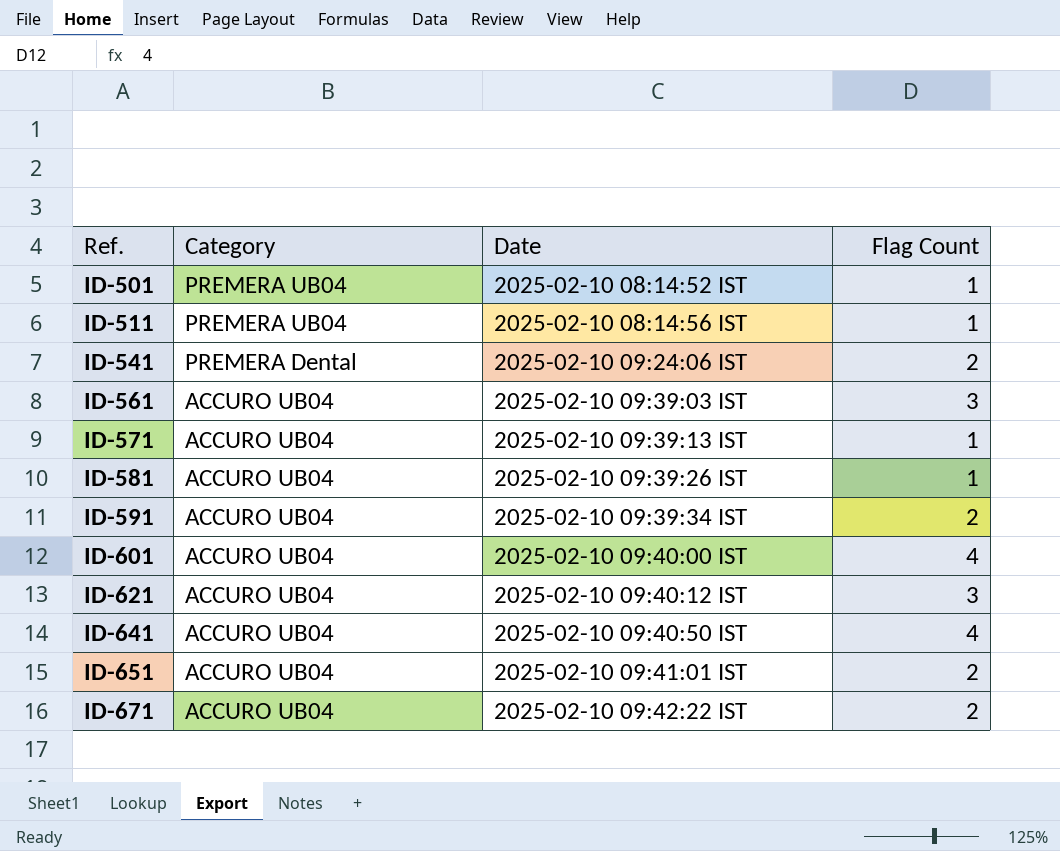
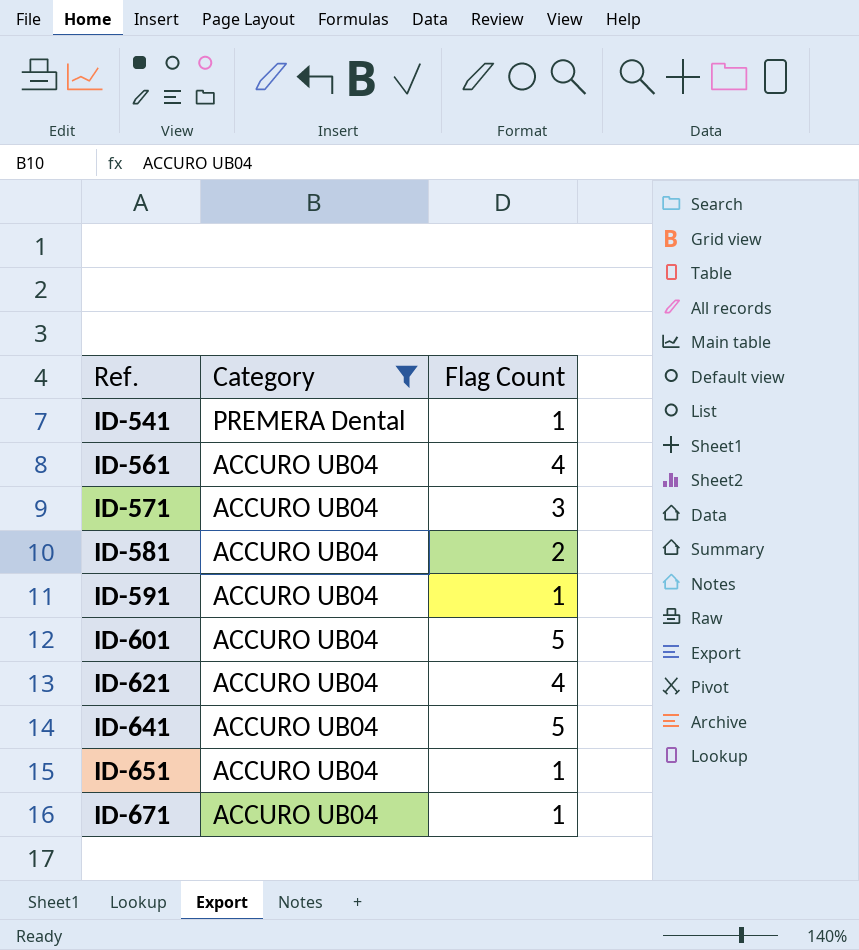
filter: none -> Category != PREMERA UB04
column Date | position: 3 -> none
ID-541 | Flag Count: 2 -> 1
ID-561 | Flag Count: 3 -> 4
ID-571 | Flag Count: 1 -> 3
ID-581 | Flag Count: 1 -> 2
ID-591 | Flag Count: 2 -> 1
ID-601 | Flag Count: 4 -> 5
ID-621 | Flag Count: 3 -> 4
ID-641 | Flag Count: 4 -> 5
ID-651 | Flag Count: 2 -> 1
ID-671 | Flag Count: 2 -> 1

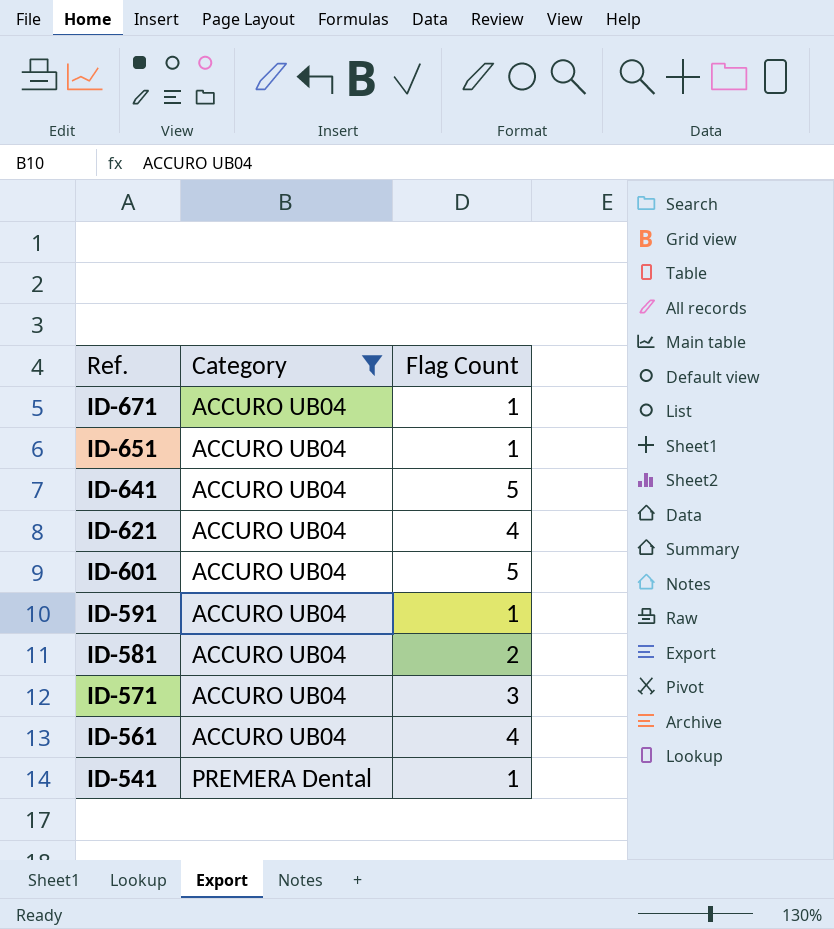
row order: Ref. ascending -> Ref. descending

